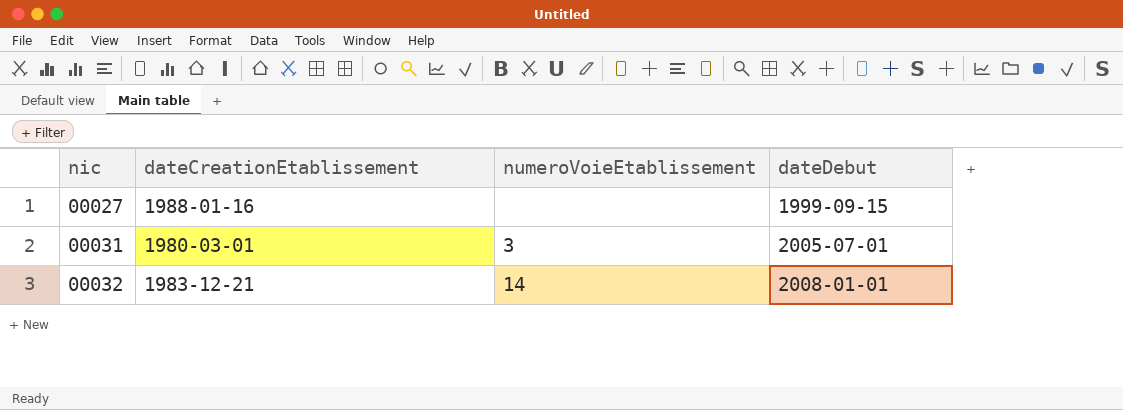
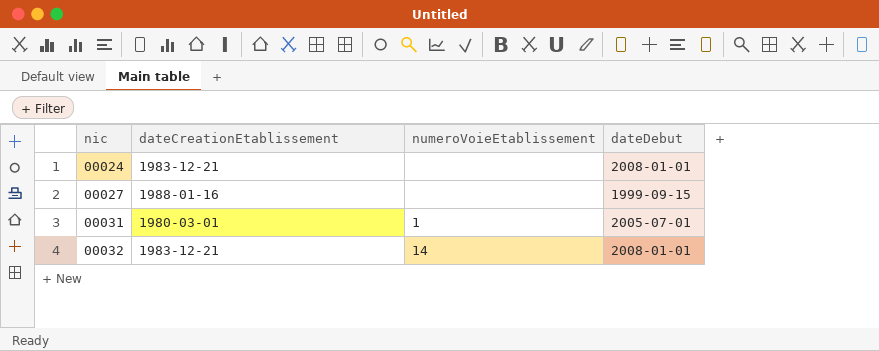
row 00024: none -> 1983-12-21 | none | 2008-01-01
00031 | numeroVoieEtablissement: 3 -> 1

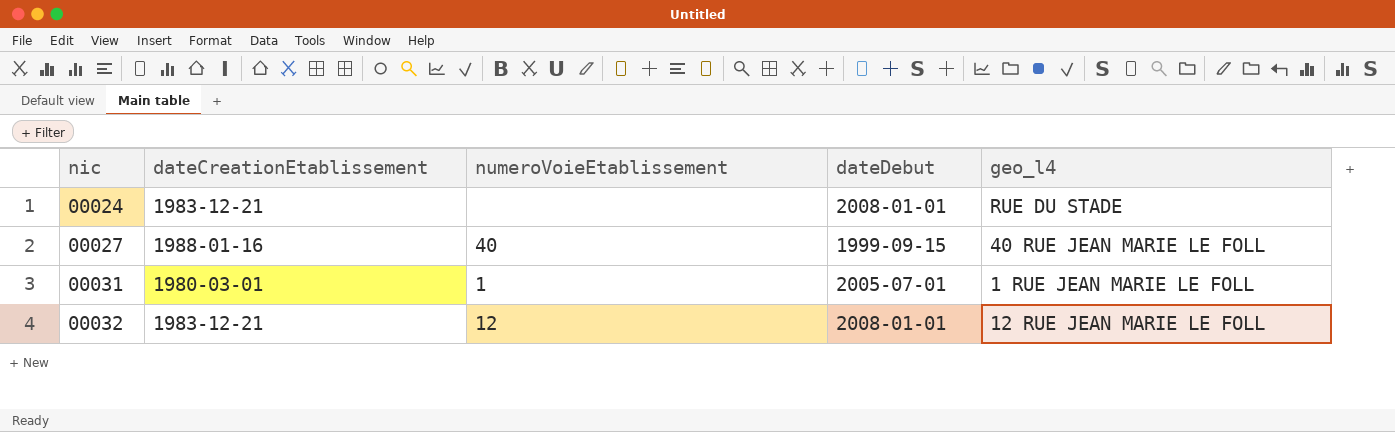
column geo_l4 | position: none -> 5
00027 | numeroVoieEtablissement: none -> 40
00032 | numeroVoieEtablissement: 14 -> 12

